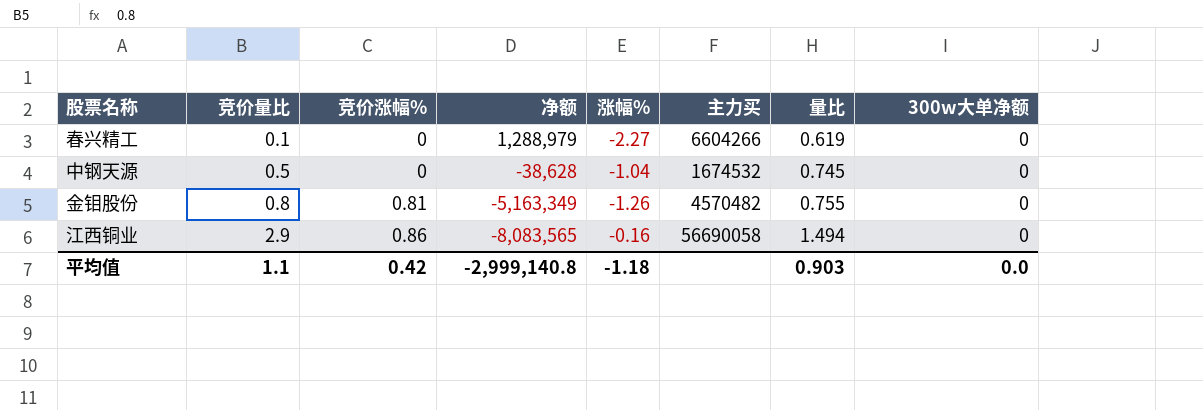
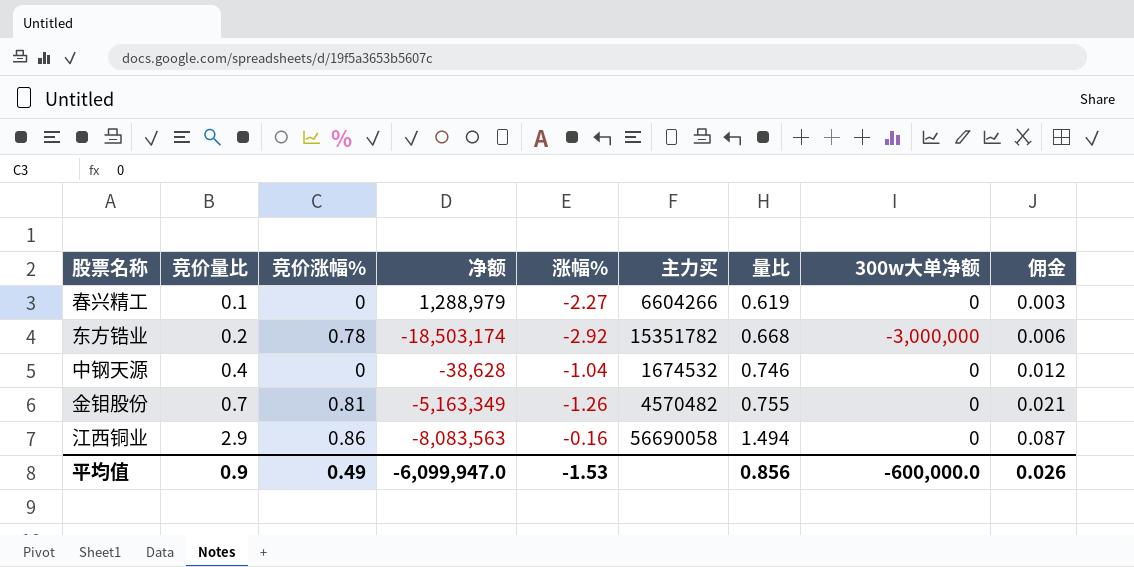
column 佣金 | formula: none -> [竞价量比] * 0.03
row 东方锆业: none -> 0.2 | 0.78 | -18,503,174 | -2.92 | 15351782 | 0.668 | -3,000,000 | 0.006
中钢天源 | 竞价量比: 0.5 -> 0.4
中钢天源 | 量比: 0.745 -> 0.746
金钼股份 | 竞价量比: 0.8 -> 0.7
江西铜业 | 净额: -8,083,565 -> -8,083,563
平均值 | 竞价量比: 1.1 -> 0.9
平均值 | 竞价涨幅%: 0.42 -> 0.49
平均值 | 净额: -2,999,140.8 -> -6,099,947.0
平均值 | 涨幅%: -1.18 -> -1.53
平均值 | 量比: 0.903 -> 0.856
平均值 | 300w大单净额: 0.0 -> -600,000.0

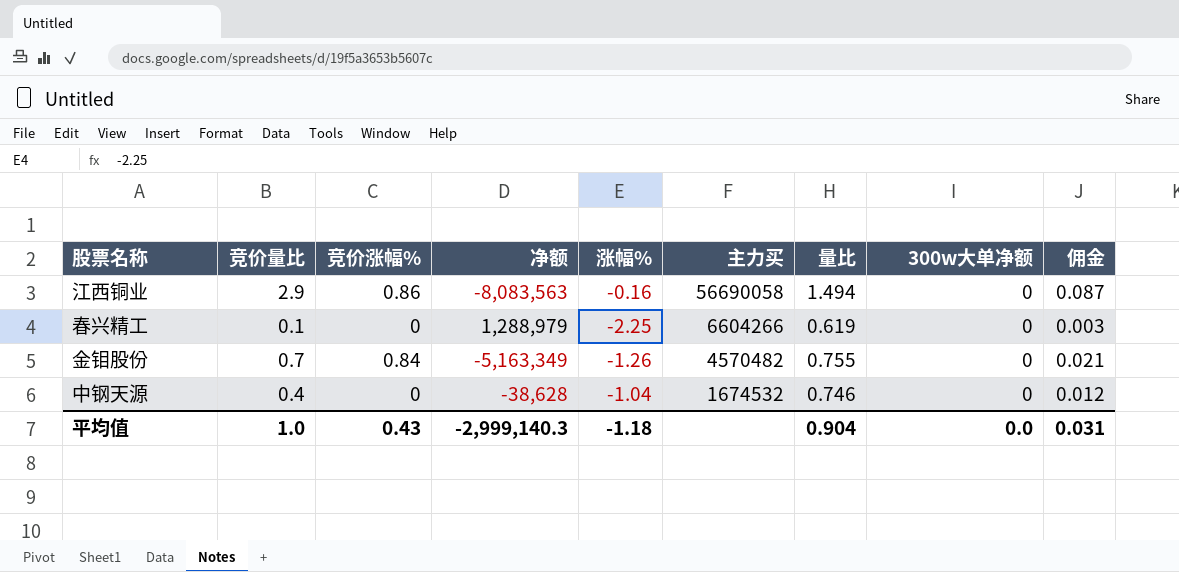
row order: 竞价量比 ascending -> 主力买 descending
row 东方锆业: 0.2 | 0.78 | -18,503,174 | -2.92 | 15351782 | 0.668 | -3,000,000 | 0.006 -> none
春兴精工 | 涨幅%: -2.27 -> -2.25
金钼股份 | 竞价涨幅%: 0.81 -> 0.84
平均值 | 竞价量比: 0.9 -> 1.0
平均值 | 竞价涨幅%: 0.49 -> 0.43
平均值 | 净额: -6,099,947.0 -> -2,999,140.3
平均值 | 涨幅%: -1.53 -> -1.18
平均值 | 量比: 0.856 -> 0.904
平均值 | 300w大单净额: -600,000.0 -> 0.0
平均值 | 佣金: 0.026 -> 0.031

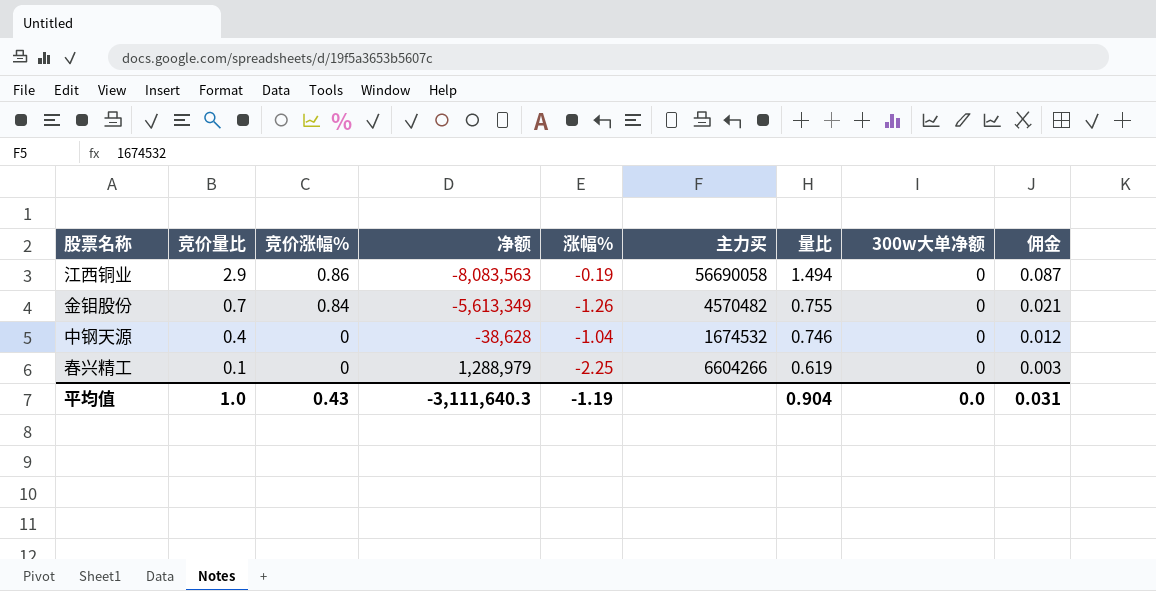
row order: 主力买 descending -> 竞价量比 descending
江西铜业 | 涨幅%: -0.16 -> -0.19
金钼股份 | 净额: -5,163,349 -> -5,613,349
平均值 | 净额: -2,999,140.3 -> -3,111,640.3
平均值 | 涨幅%: -1.18 -> -1.19

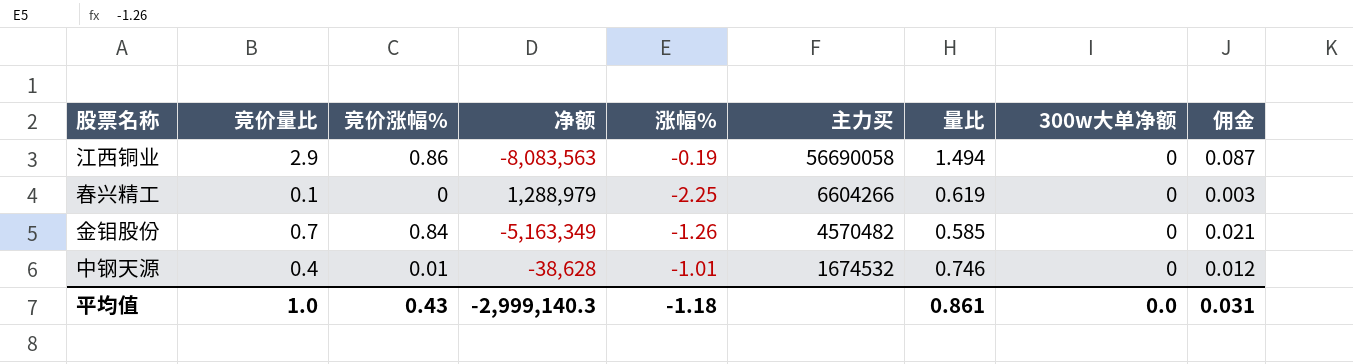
row order: 竞价量比 descending -> 主力买 descending
金钼股份 | 净额: -5,613,349 -> -5,163,349
金钼股份 | 量比: 0.755 -> 0.585
中钢天源 | 竞价涨幅%: 0 -> 0.01
中钢天源 | 涨幅%: -1.04 -> -1.01
平均值 | 净额: -3,111,640.3 -> -2,999,140.3
平均值 | 涨幅%: -1.19 -> -1.18
平均值 | 量比: 0.904 -> 0.861

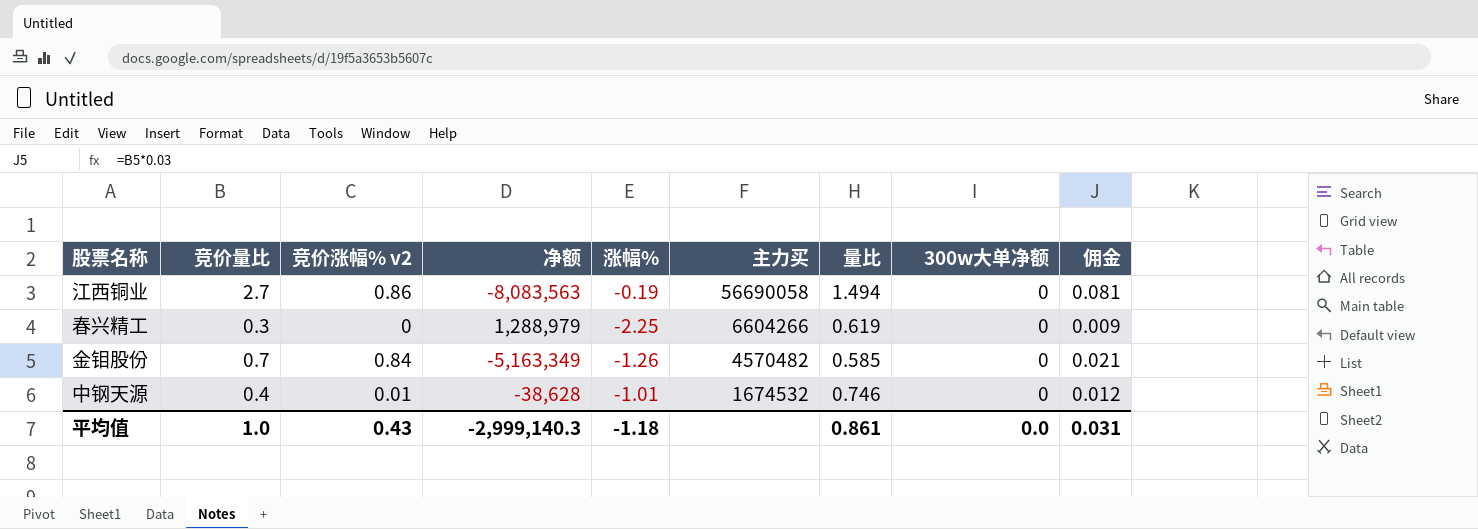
column name: 竞价涨幅% -> 竞价涨幅% v2
江西铜业 | 竞价量比: 2.9 -> 2.7
江西铜业 | 佣金: 0.087 -> 0.081
春兴精工 | 竞价量比: 0.1 -> 0.3
春兴精工 | 佣金: 0.003 -> 0.009

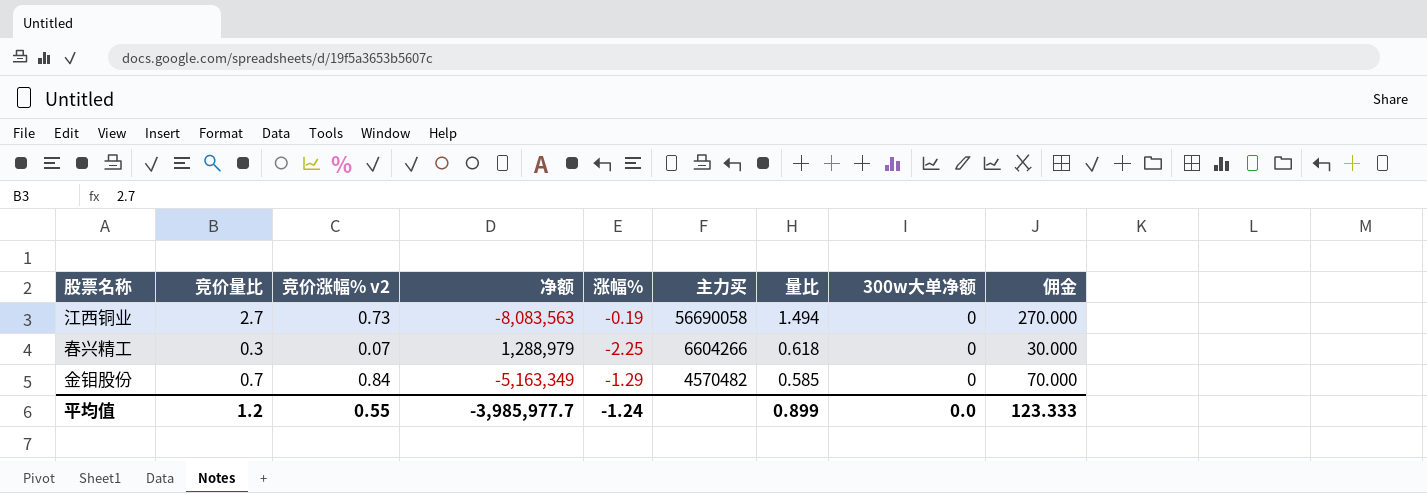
column 佣金 | formula: [竞价量比] * 0.03 -> [竞价量比] * 100
row 中钢天源: 0.4 | 0.01 | -38,628 | -1.01 | 1674532 | 0.746 | 0 | 0.012 -> none
江西铜业 | 竞价涨幅% v2: 0.86 -> 0.73
春兴精工 | 竞价涨幅% v2: 0 -> 0.07
春兴精工 | 量比: 0.619 -> 0.618
金钼股份 | 涨幅%: -1.26 -> -1.29
平均值 | 竞价量比: 1.0 -> 1.2
平均值 | 竞价涨幅% v2: 0.43 -> 0.55
平均值 | 净额: -2,999,140.3 -> -3,985,977.7
平均值 | 涨幅%: -1.18 -> -1.24
平均值 | 量比: 0.861 -> 0.899
平均值 | 佣金: 0.031 -> 123.333

